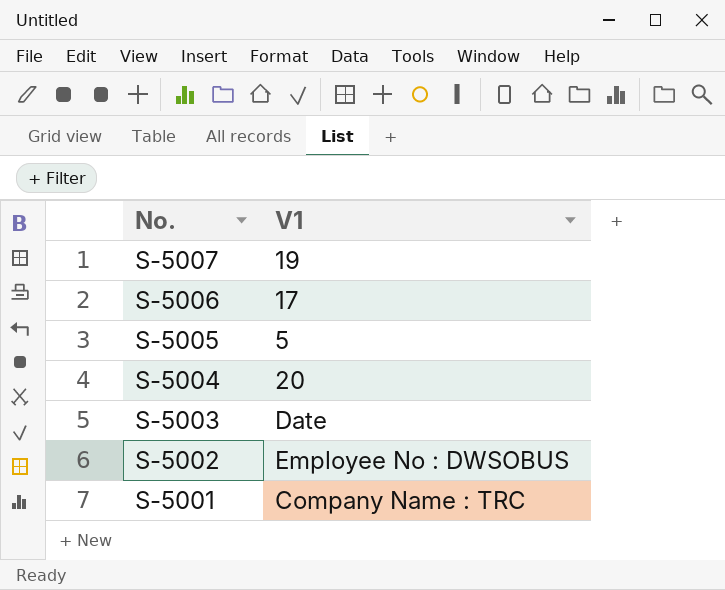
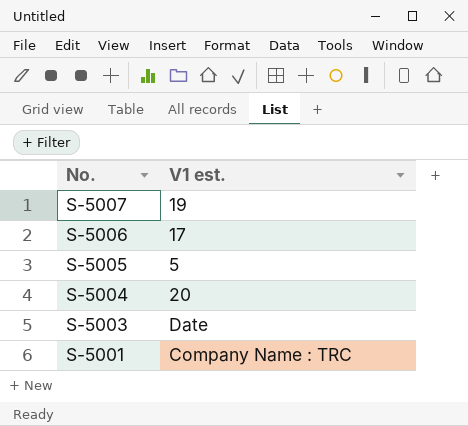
column name: V1 -> V1 est.
row S-5002: Employee No : DWSOBUS -> none

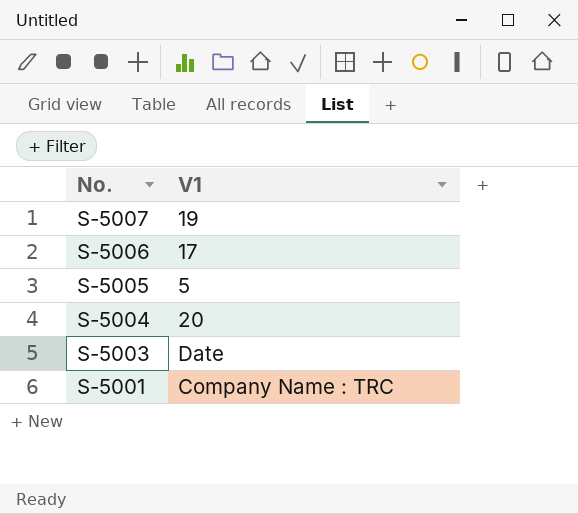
column name: V1 est. -> V1

